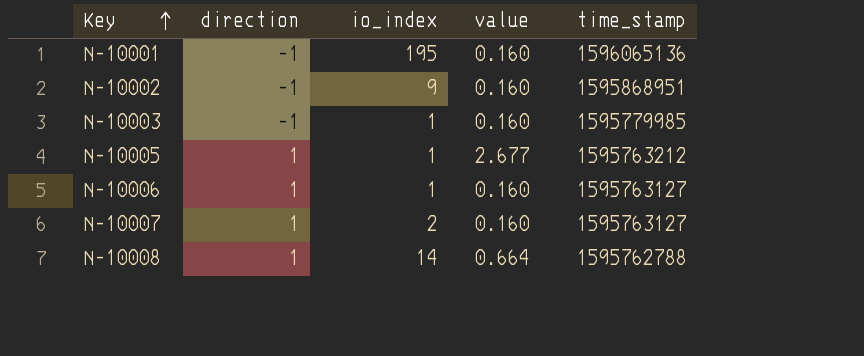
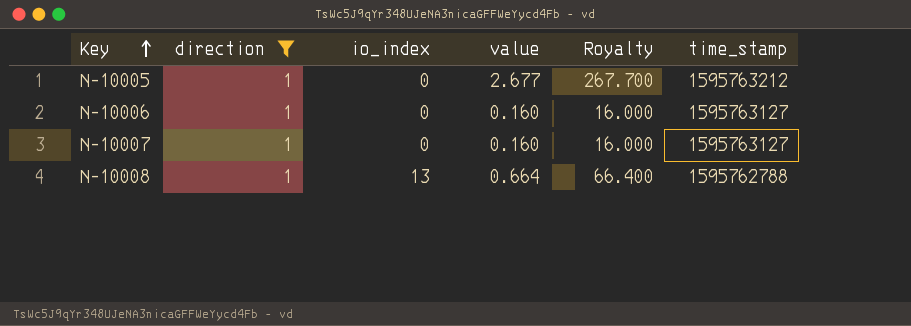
filter: none -> direction = 1
column Royalty | formula: none -> [value] * 100
N-10005 | io_index: 1 -> 0
N-10006 | io_index: 1 -> 0
N-10007 | io_index: 2 -> 0
N-10008 | io_index: 14 -> 13

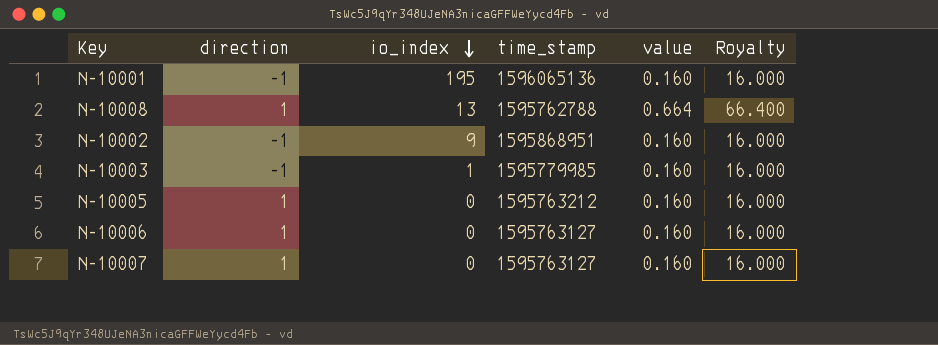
filter: direction = 1 -> none
row order: Key ascending -> io_index descending
column time_stamp | position: 6 -> 4
N-10005 | value: 2.677 -> 0.160
N-10005 | Royalty: 267.700 -> 16.000

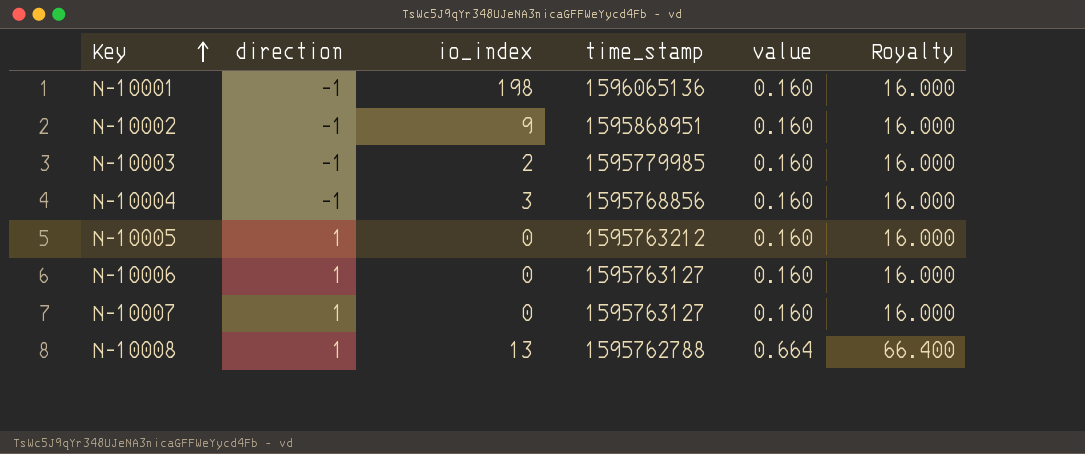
row order: io_index descending -> Key ascending
N-10001 | io_index: 195 -> 198
N-10003 | io_index: 1 -> 2
row N-10004: none -> -1 | 3 | 1595768856 | 0.160 | 16.000

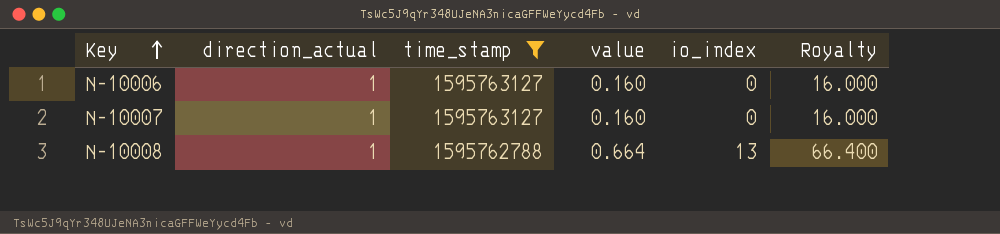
filter: none -> time_stamp <= 1595763127
column name: direction -> direction_actual
column io_index | position: 3 -> 5

